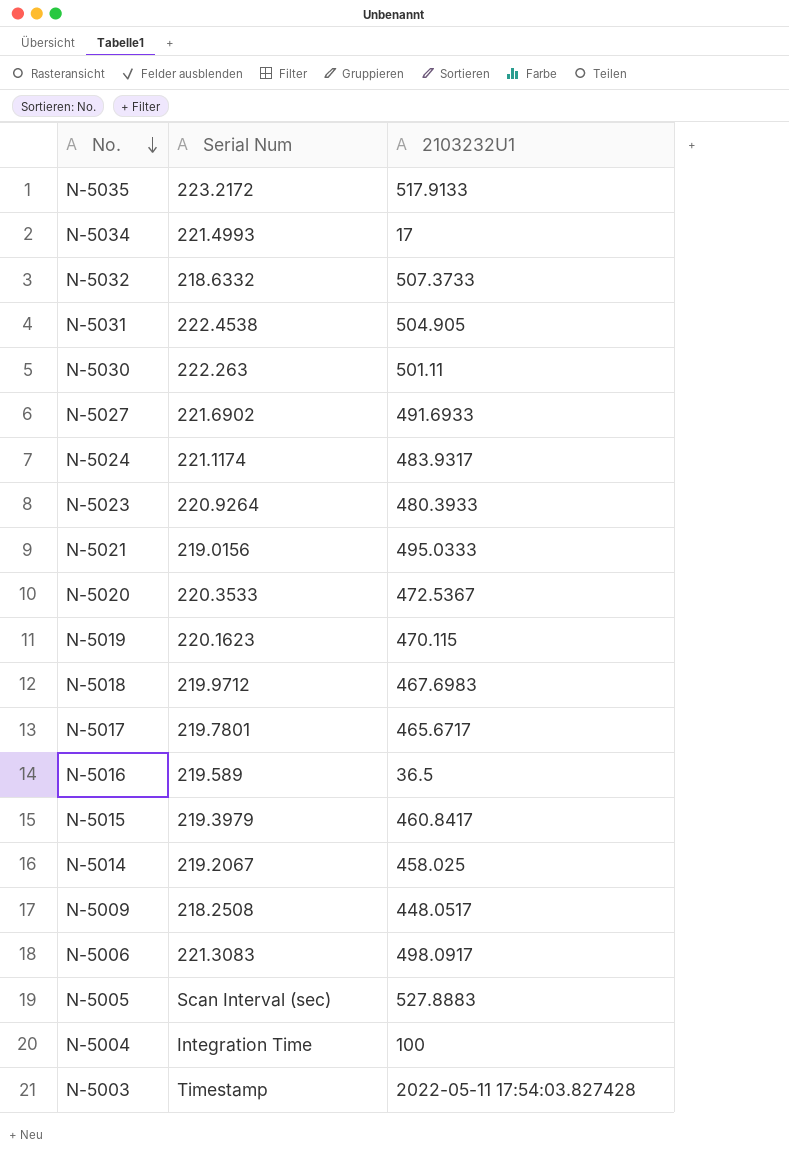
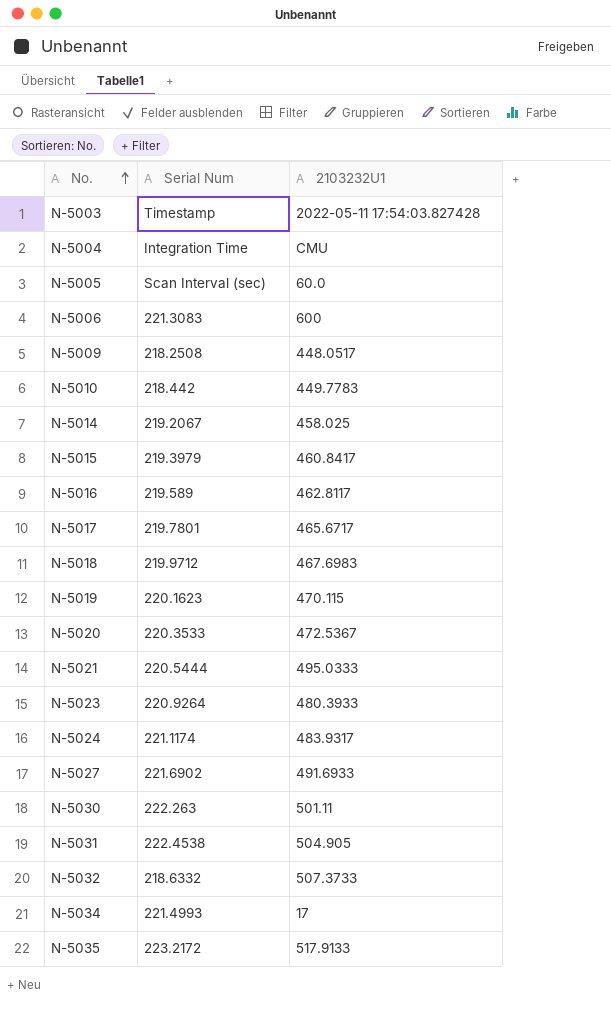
row order: No. descending -> No. ascending
N-5004 | 2103232U1: 100 -> CMU
N-5005 | 2103232U1: 527.8883 -> 60.0
N-5006 | 2103232U1: 498.0917 -> 600
row N-5010: none -> 218.442 | 449.7783
N-5016 | 2103232U1: 36.5 -> 462.8117
N-5021 | Serial Num: 219.0156 -> 220.5444

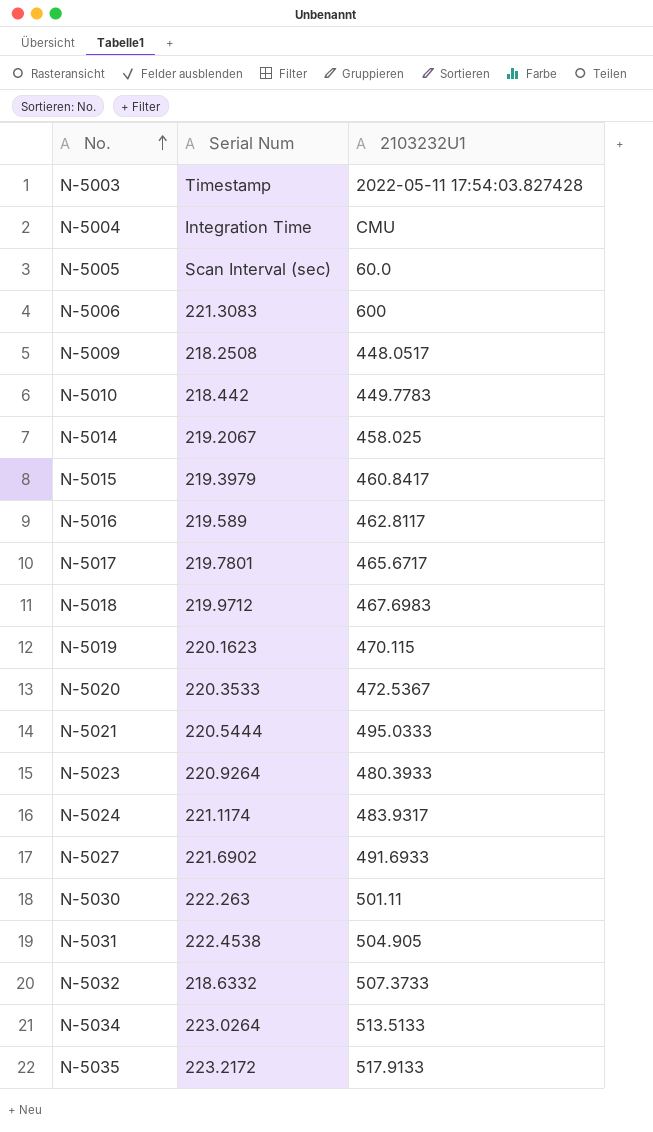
N-5034 | Serial Num: 221.4993 -> 223.0264
N-5034 | 2103232U1: 17 -> 513.5133

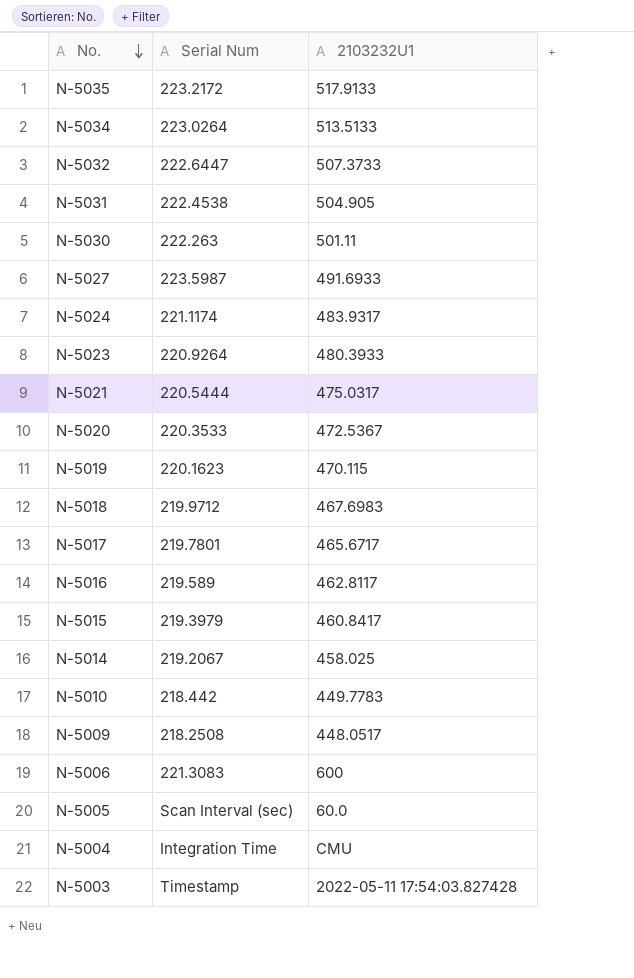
row order: No. ascending -> No. descending
N-5032 | Serial Num: 218.6332 -> 222.6447
N-5027 | Serial Num: 221.6902 -> 223.5987
N-5021 | 2103232U1: 495.0333 -> 475.0317

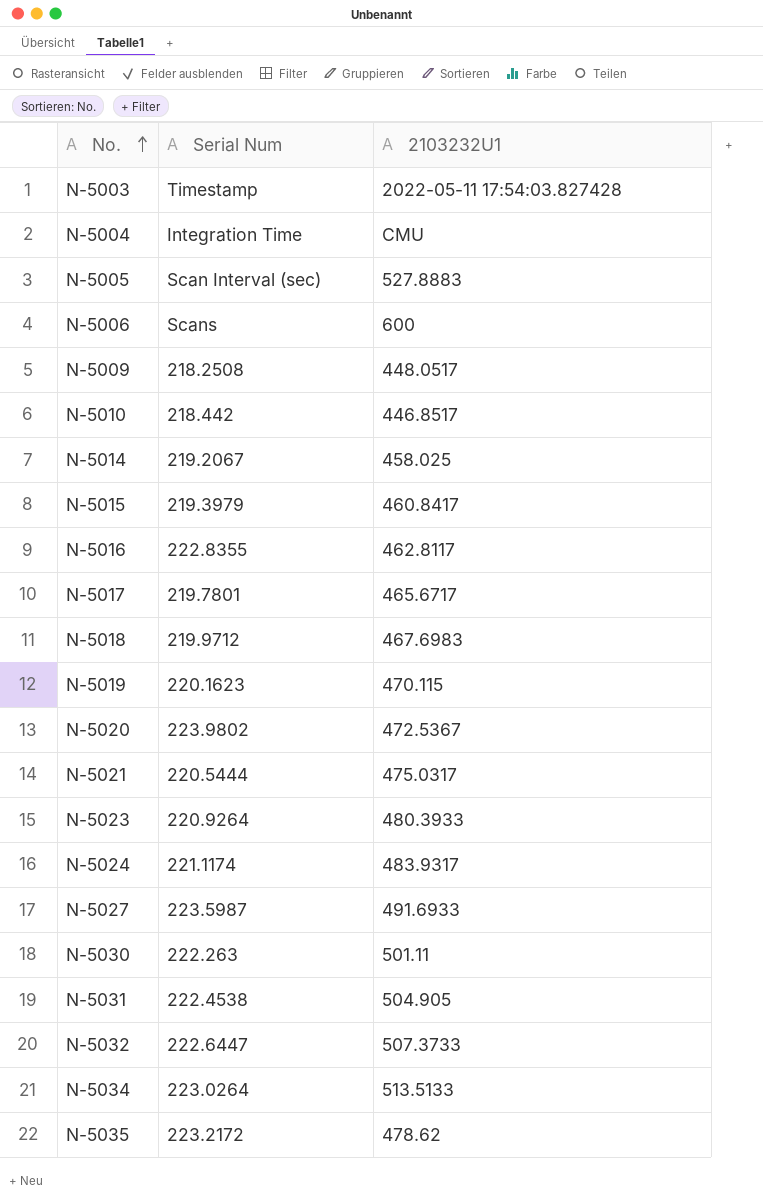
row order: No. descending -> No. ascending
N-5005 | 2103232U1: 60.0 -> 527.8883
N-5006 | Serial Num: 221.3083 -> Scans
N-5010 | 2103232U1: 449.7783 -> 446.8517
N-5016 | Serial Num: 219.589 -> 222.8355
N-5020 | Serial Num: 220.3533 -> 223.9802
N-5035 | 2103232U1: 517.9133 -> 478.62

